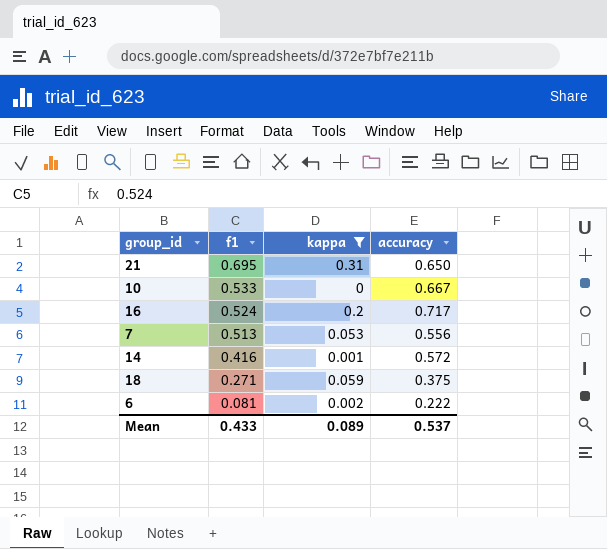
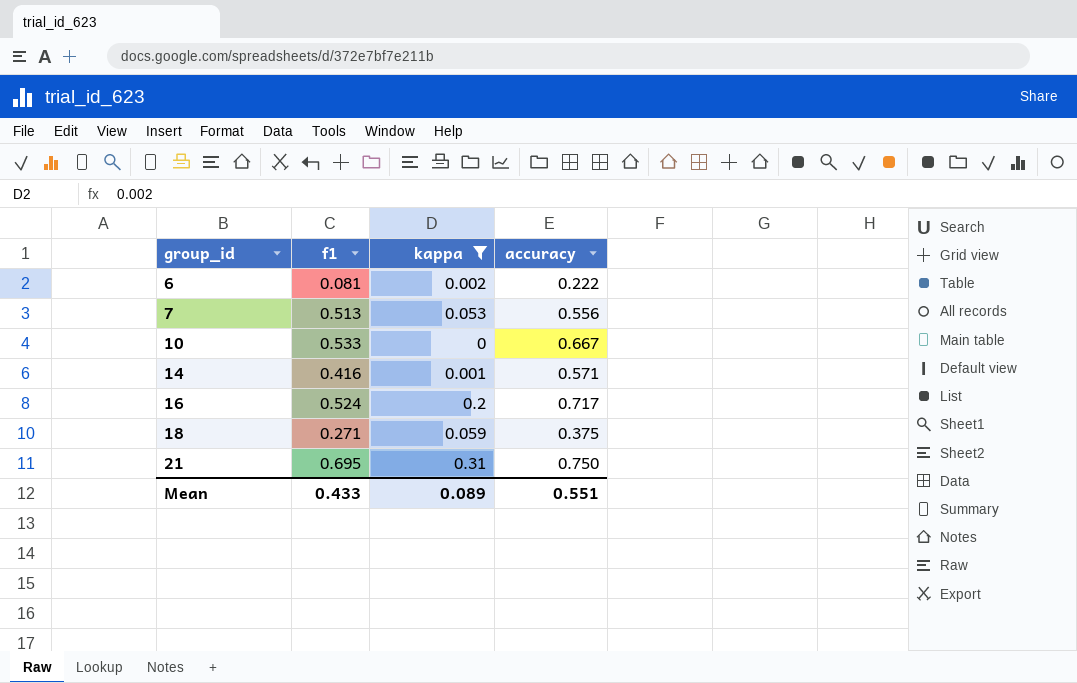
row order: f1 descending -> group_id ascending
14 | accuracy: 0.572 -> 0.571
21 | accuracy: 0.650 -> 0.750
Mean | accuracy: 0.537 -> 0.551

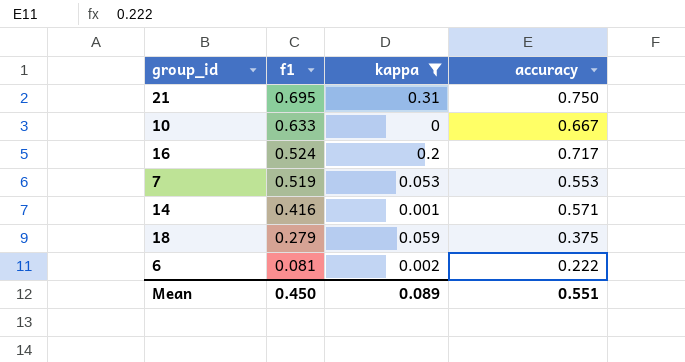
row order: group_id ascending -> f1 descending
10 | f1: 0.533 -> 0.633
7 | f1: 0.513 -> 0.519
7 | accuracy: 0.556 -> 0.553
18 | f1: 0.271 -> 0.279
Mean | f1: 0.433 -> 0.450

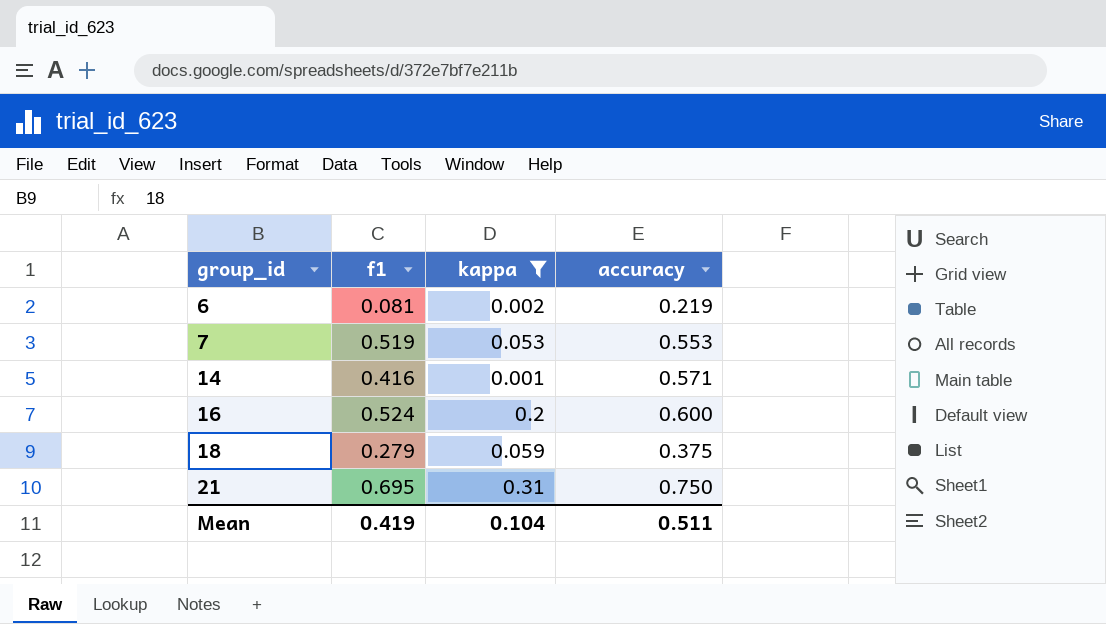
row order: f1 descending -> group_id ascending
row 10: 0.633 | 0 | 0.667 -> none
6 | accuracy: 0.222 -> 0.219
16 | accuracy: 0.717 -> 0.600
Mean | f1: 0.450 -> 0.419
Mean | kappa: 0.089 -> 0.104
Mean | accuracy: 0.551 -> 0.511

